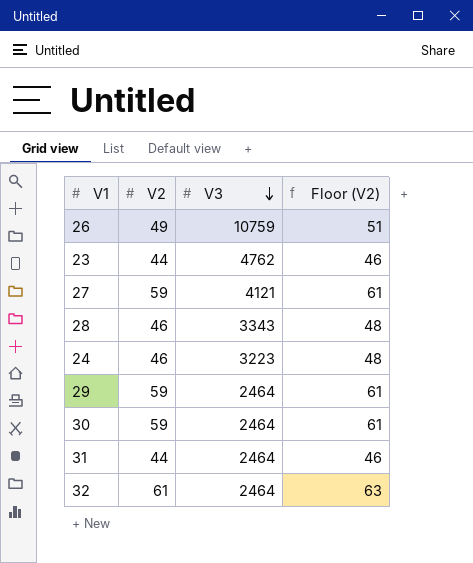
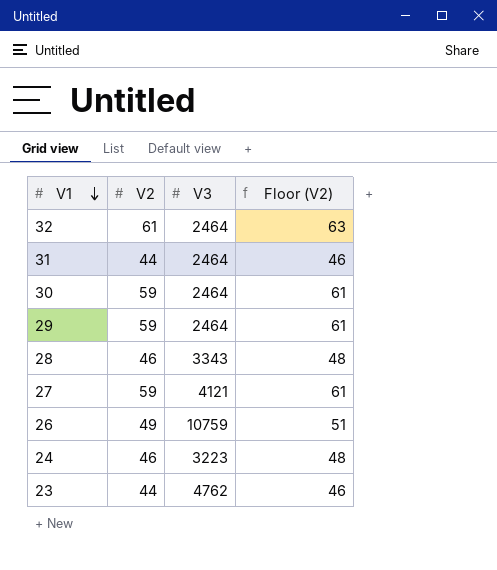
row order: V3 descending -> V1 descending

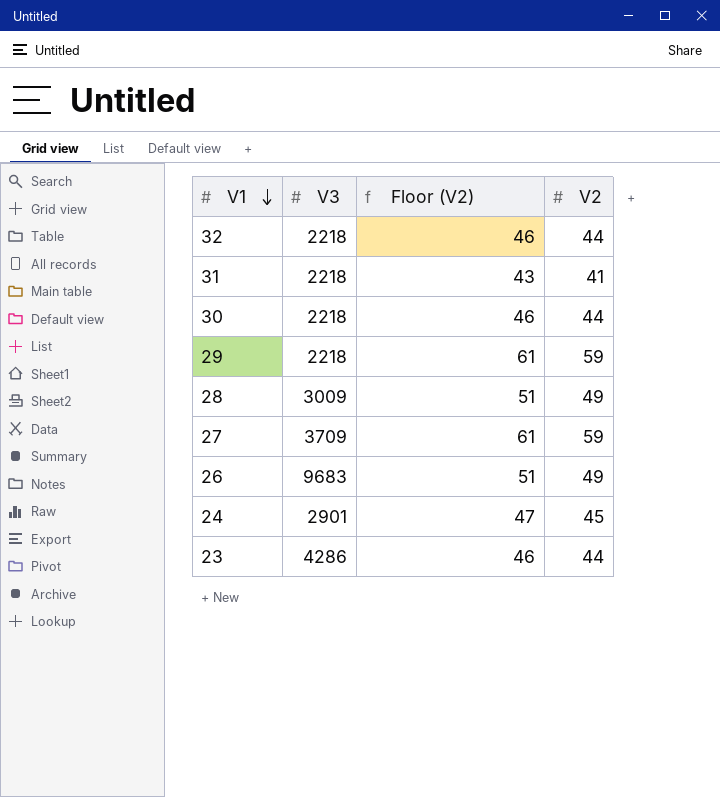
column V2 | position: 2 -> 4
32 | V3: 2464 -> 2218
32 | Floor (V2): 63 -> 46
32 | V2: 61 -> 44
31 | V3: 2464 -> 2218
31 | Floor (V2): 46 -> 43
31 | V2: 44 -> 41
30 | V3: 2464 -> 2218
30 | Floor (V2): 61 -> 46
30 | V2: 59 -> 44
29 | V3: 2464 -> 2218
28 | V3: 3343 -> 3009
28 | Floor (V2): 48 -> 51
28 | V2: 46 -> 49
27 | V3: 4121 -> 3709
26 | V3: 10759 -> 9683
24 | V3: 3223 -> 2901
24 | Floor (V2): 48 -> 47
24 | V2: 46 -> 45
23 | V3: 4762 -> 4286

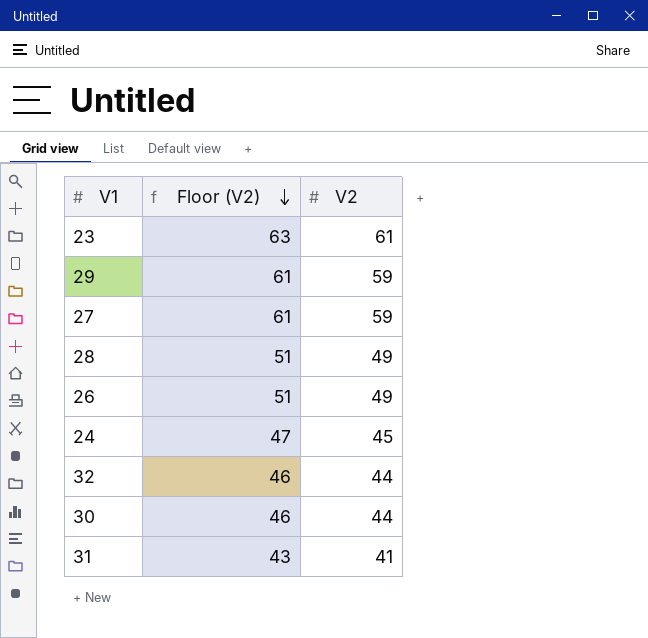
row order: V1 descending -> Floor (V2) descending
column V3 | position: 2 -> none
23 | Floor (V2): 46 -> 63
23 | V2: 44 -> 61

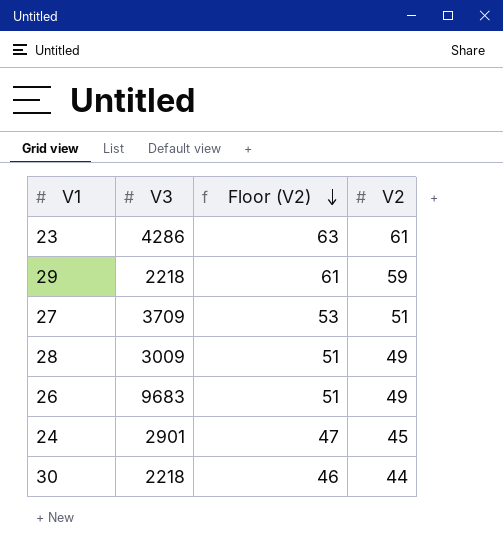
column V3 | position: none -> 2
row 32: 46 | 44 -> none
row 31: 43 | 41 -> none
27 | Floor (V2): 61 -> 53
27 | V2: 59 -> 51

